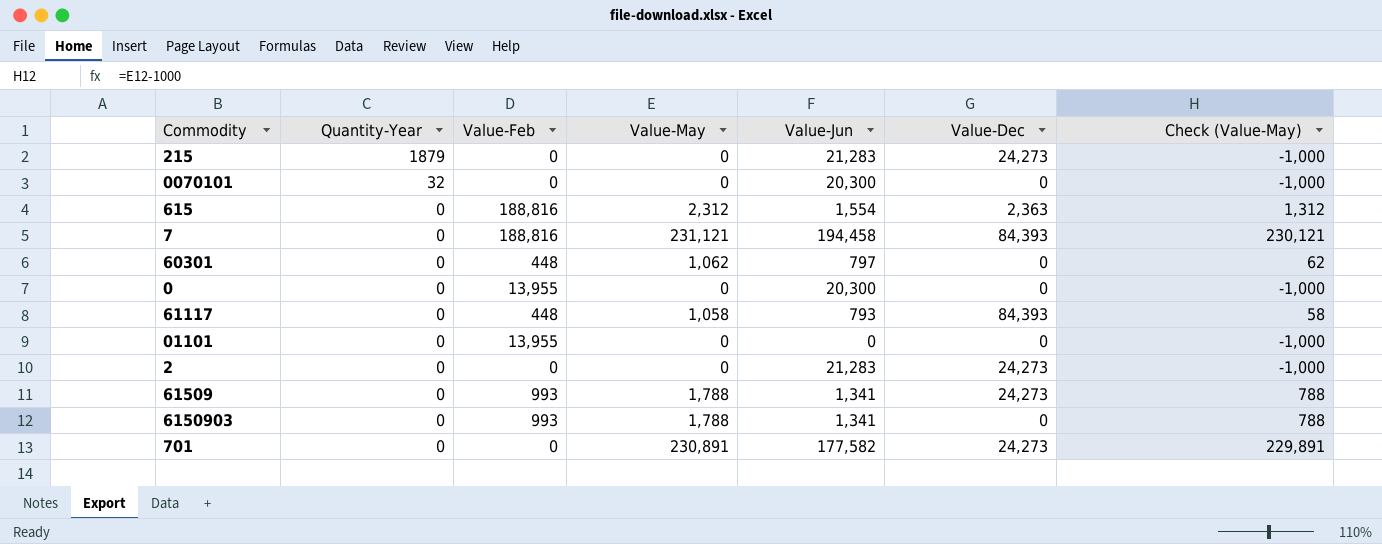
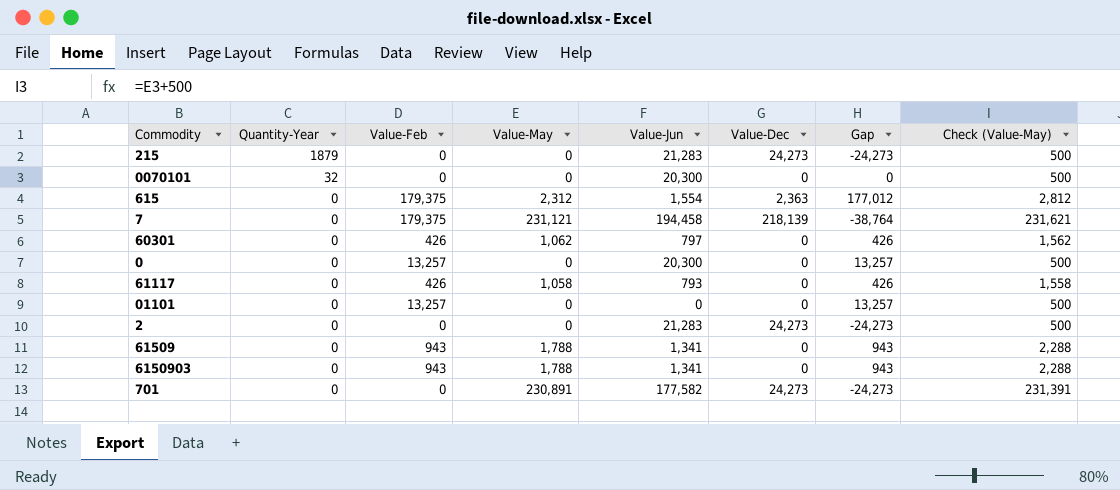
column Gap | formula: none -> [Value-Feb] - [Value-Dec]
column Check (Value-May) | formula: [Value-May] - 1000 -> [Value-May] + 500
615 | Value-Feb: 188,816 -> 179,375
7 | Value-Feb: 188,816 -> 179,375
7 | Value-Dec: 84,393 -> 218,139
60301 | Value-Feb: 448 -> 426
0 | Value-Feb: 13,955 -> 13,257
61117 | Value-Feb: 448 -> 426
61117 | Value-Dec: 84,393 -> 0
01101 | Value-Feb: 13,955 -> 13,257
61509 | Value-Feb: 993 -> 943
61509 | Value-Dec: 24,273 -> 0
6150903 | Value-Feb: 993 -> 943

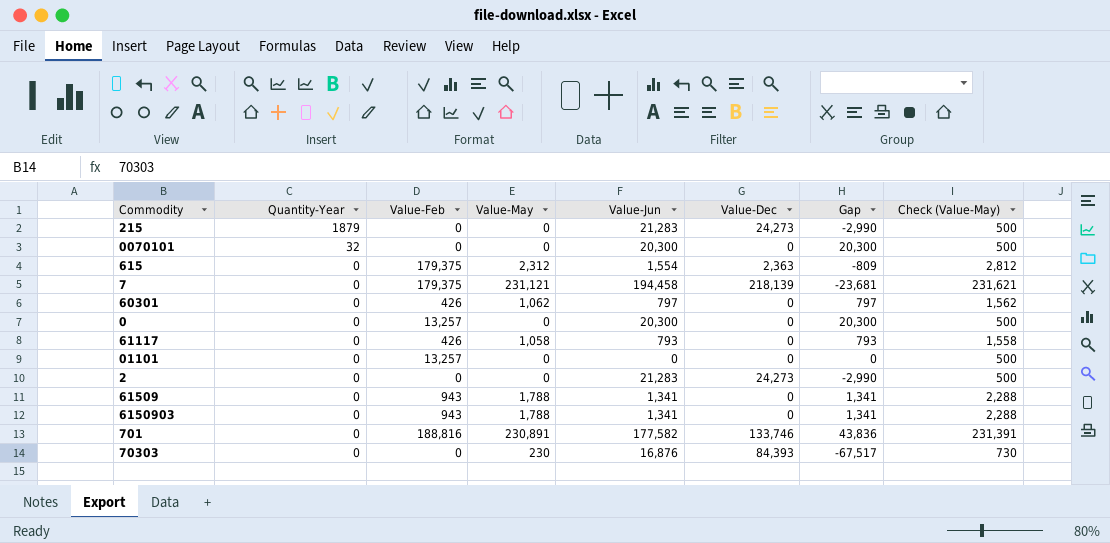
column Gap | formula: [Value-Feb] - [Value-Dec] -> [Value-Jun] - [Value-Dec]
701 | Value-Feb: 0 -> 188,816
701 | Value-Dec: 24,273 -> 133,746
row 70303: none -> 0 | 0 | 230 | 16,876 | 84,393 | -67,517 | 730

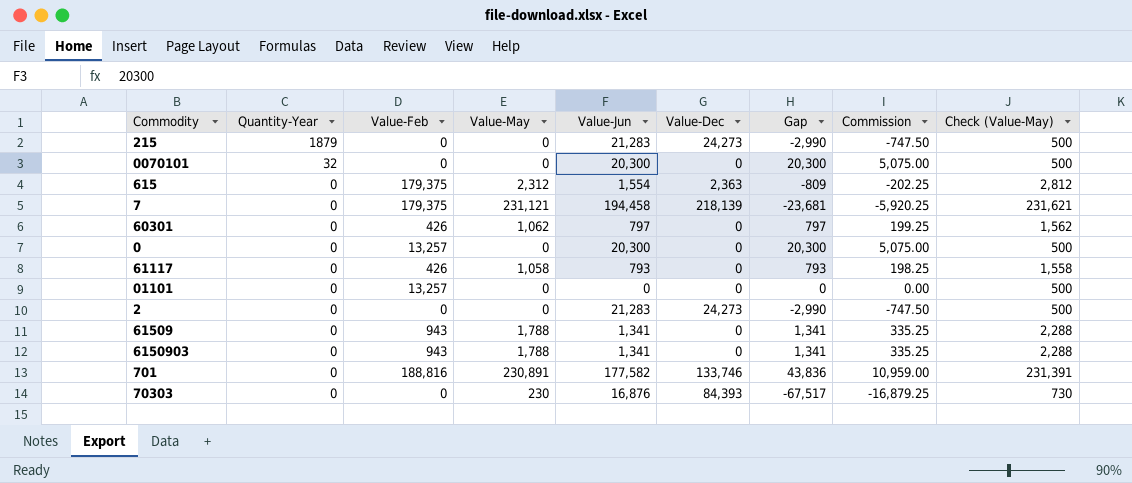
column Commission | formula: none -> [Gap] * 0.25

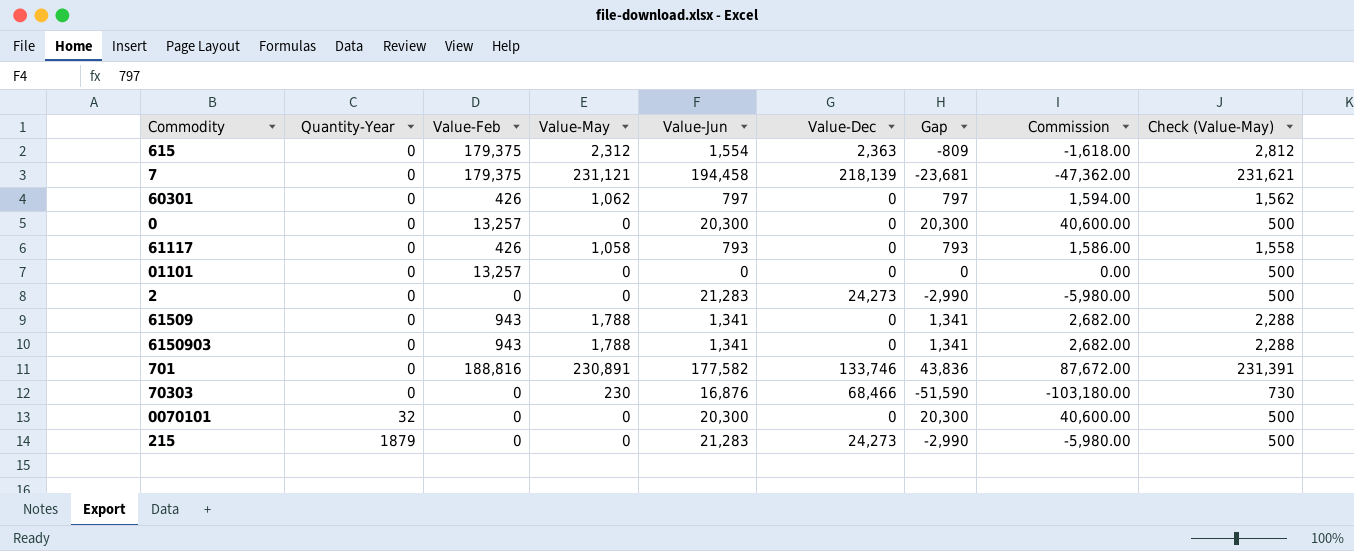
row order: Quantity-Year descending -> Quantity-Year ascending
column Commission | formula: [Gap] * 0.25 -> [Gap] * 2
70303 | Value-Dec: 84,393 -> 68,466
70303 | Gap: -67,517 -> -51,590

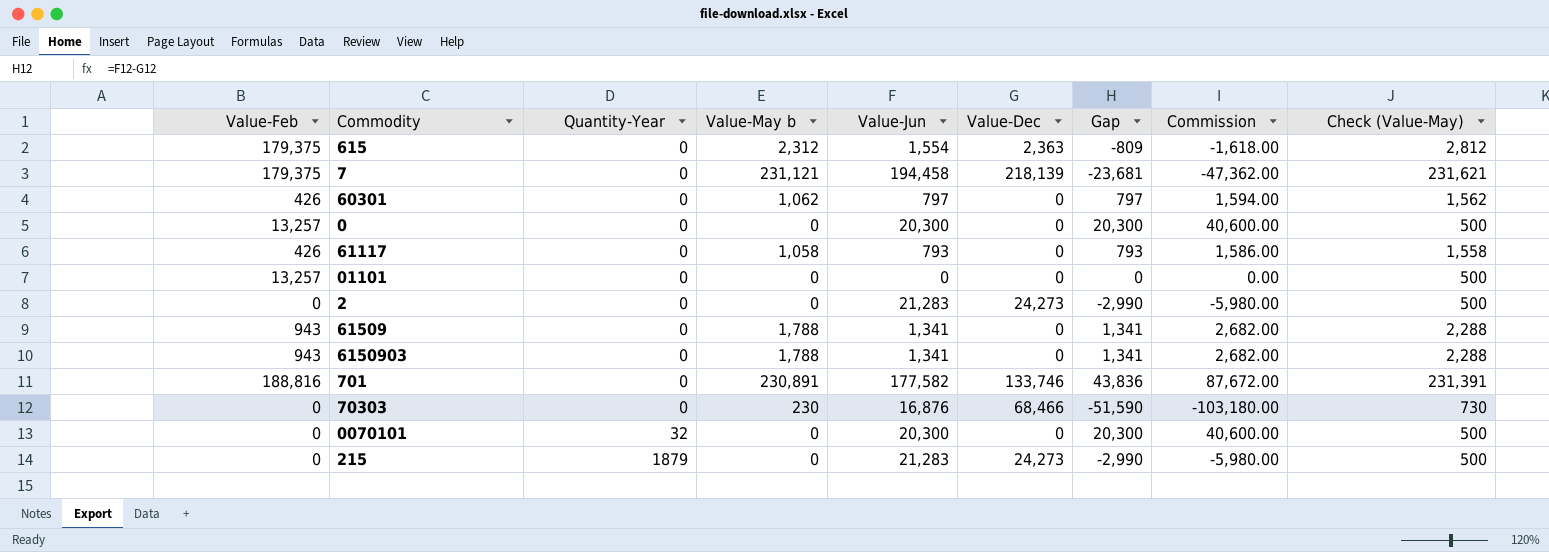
column Value-Feb | position: 3 -> 1
column name: Value-May -> Value-May b

